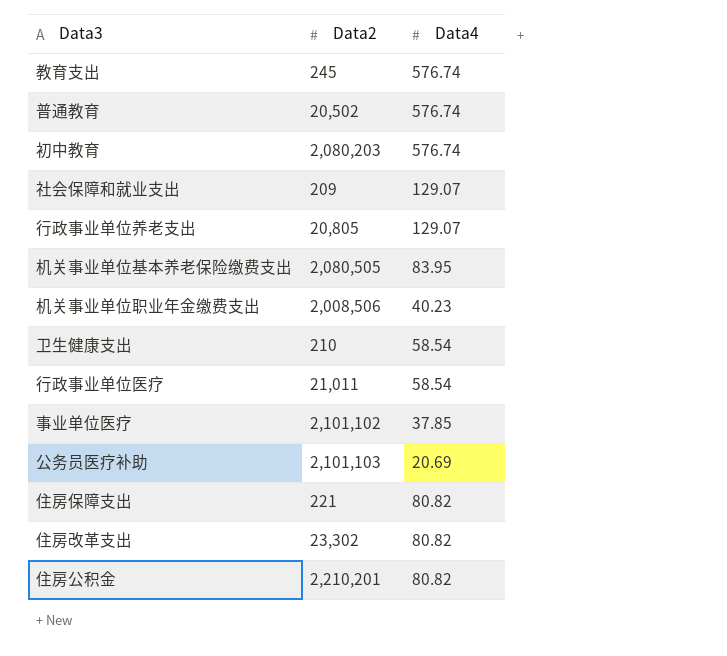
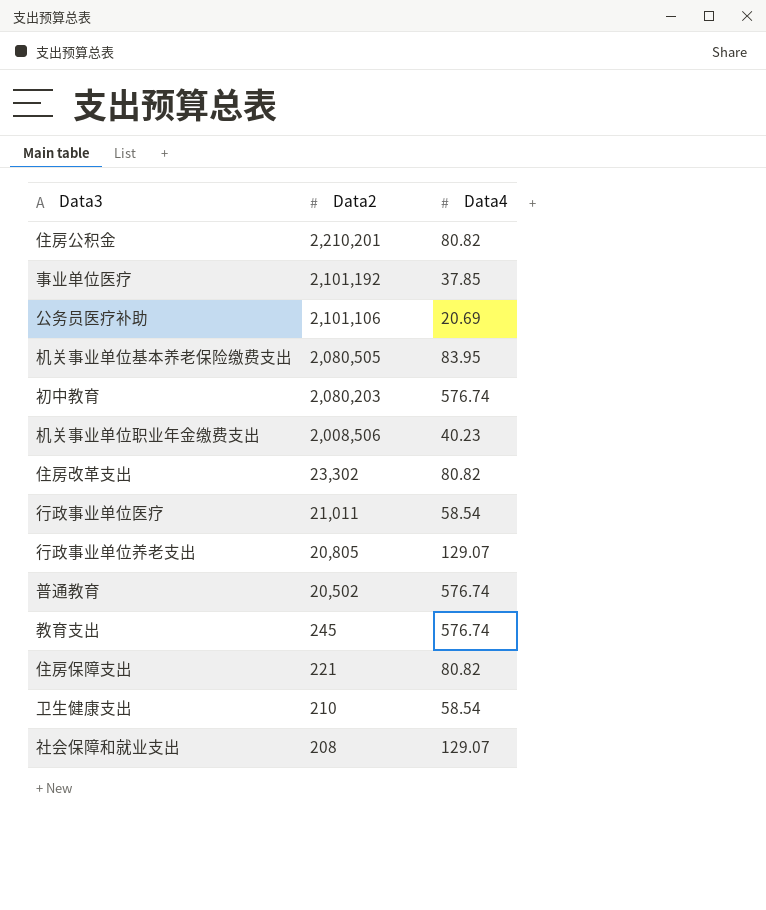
row order: none -> Data2 descending
事业单位医疗 | Data2: 2,101,102 -> 2,101,192
公务员医疗补助 | Data2: 2,101,103 -> 2,101,106
社会保障和就业支出 | Data2: 209 -> 208

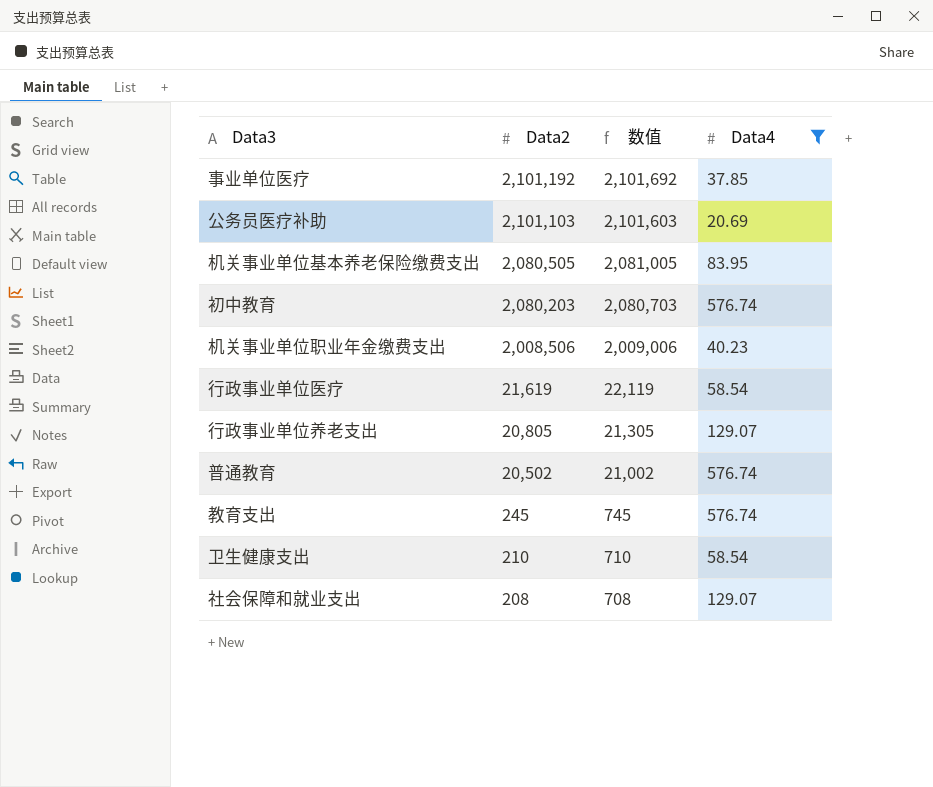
filter: none -> Data4 != 80.82
column 数值 | formula: none -> [Data2] + 500
公务员医疗补助 | Data2: 2,101,106 -> 2,101,103
行政事业单位医疗 | Data2: 21,011 -> 21,619

